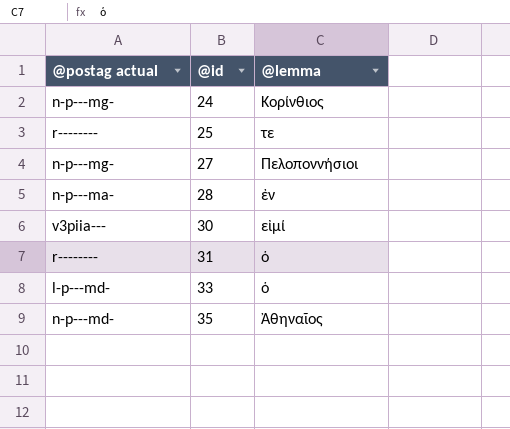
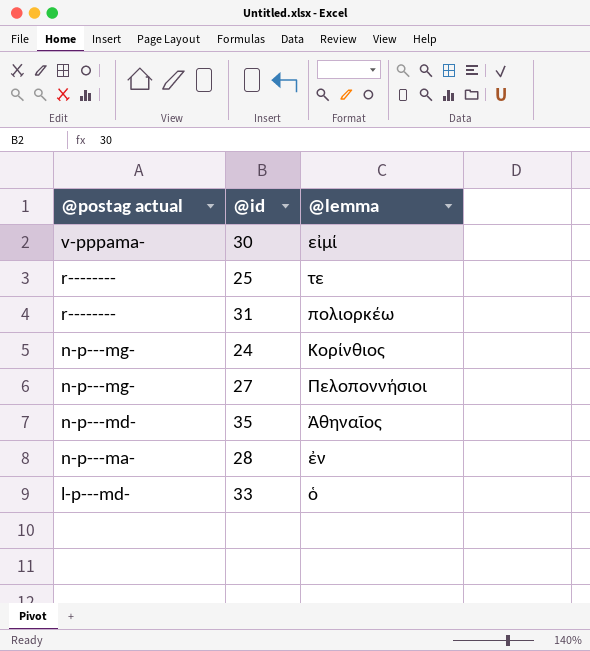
row order: @id ascending -> @postag actual descending
30 | @postag actual: v3piia--- -> v-pppama-
31 | @lemma: ὁ -> πολιορκέω

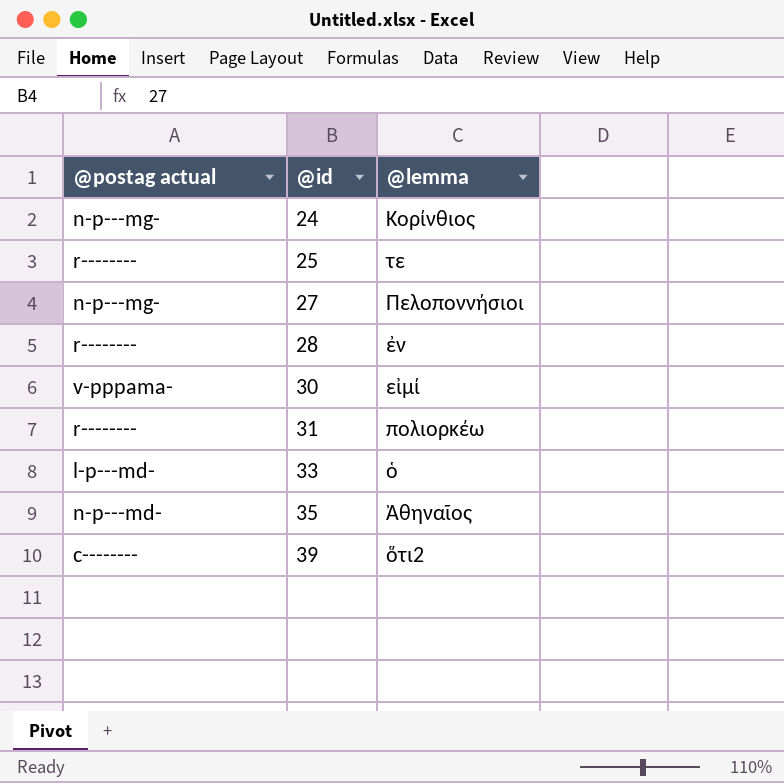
row order: @postag actual descending -> @id ascending
28 | @postag actual: n-p---ma- -> r--------
row 39: none -> c-------- | ὅτι2

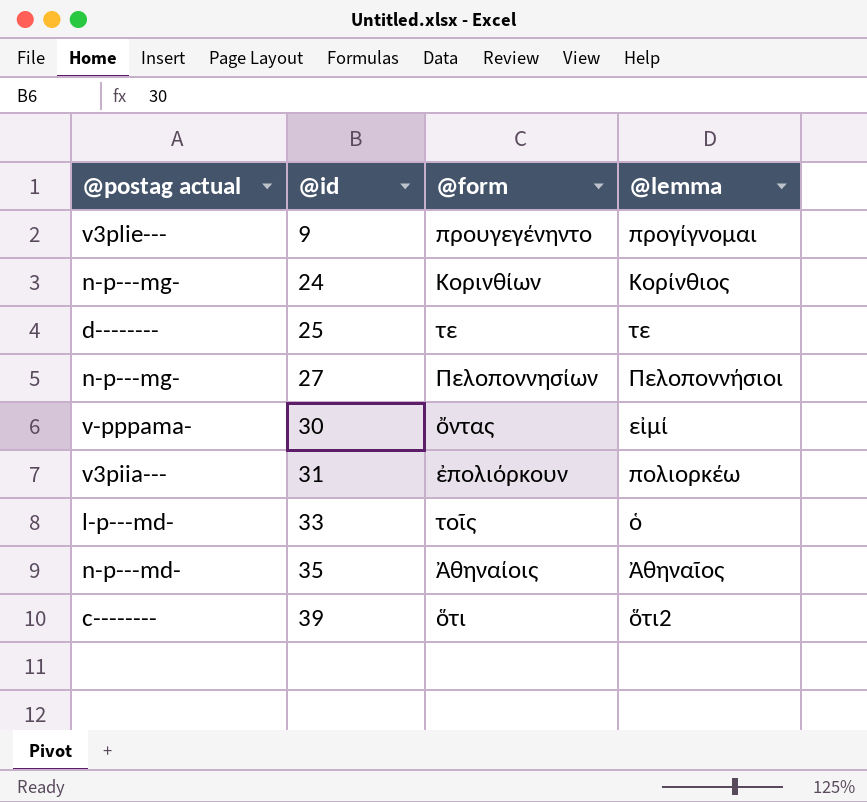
column @form | position: none -> 3
row 28: r-------- | ἐν -> none
row 9: none -> v3plie--- | προυγεγένηντο | προγίγνομαι
25 | @postag actual: r-------- -> d--------
31 | @postag actual: r-------- -> v3piia---

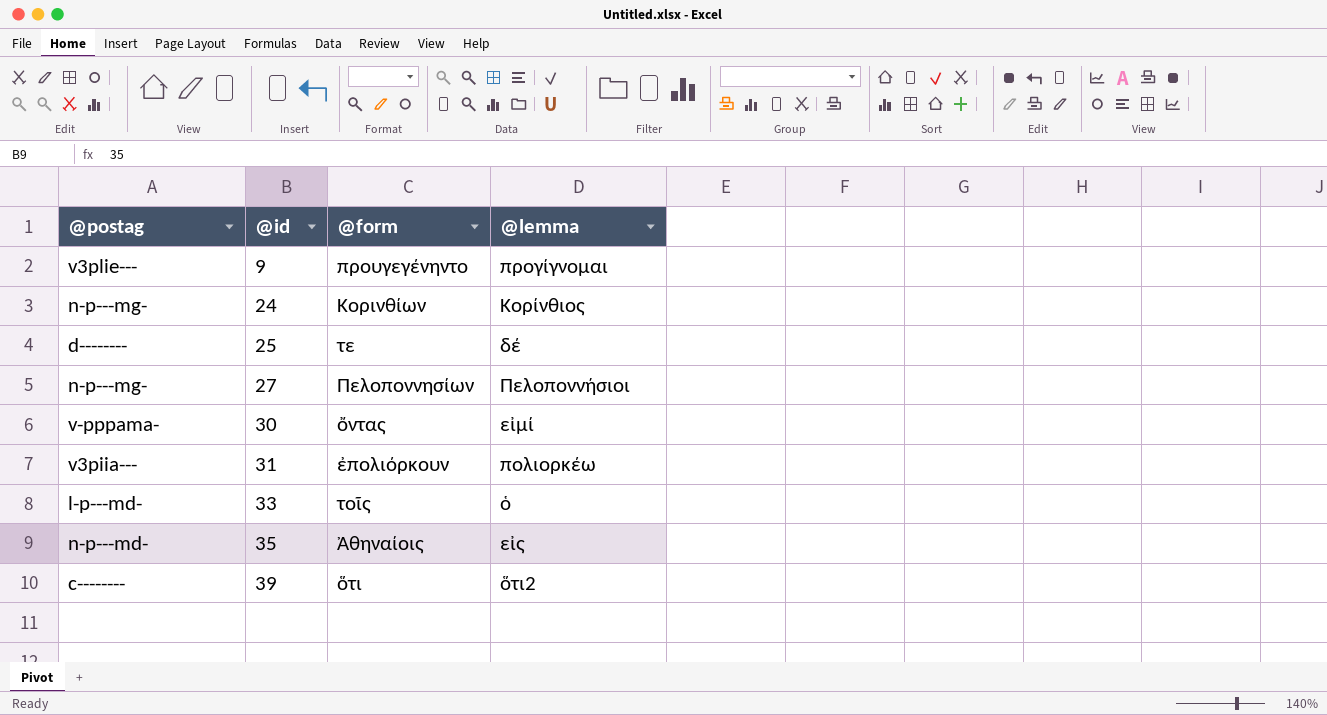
column name: @postag actual -> @postag
25 | @lemma: τε -> δέ
35 | @lemma: Ἀθηναῖος -> εἰς

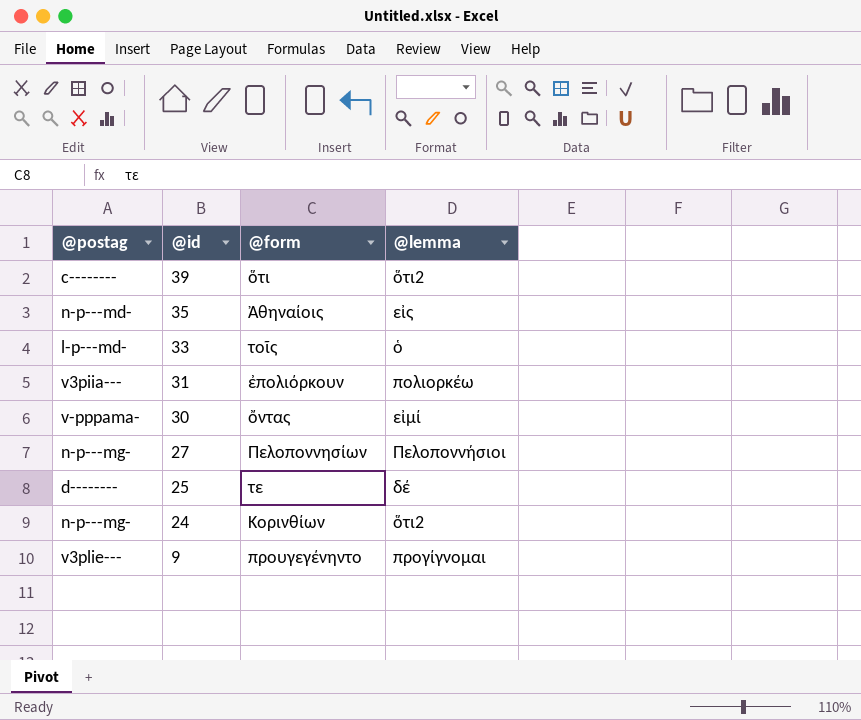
row order: @id ascending -> @id descending
24 | @lemma: Κορίνθιος -> ὅτι2

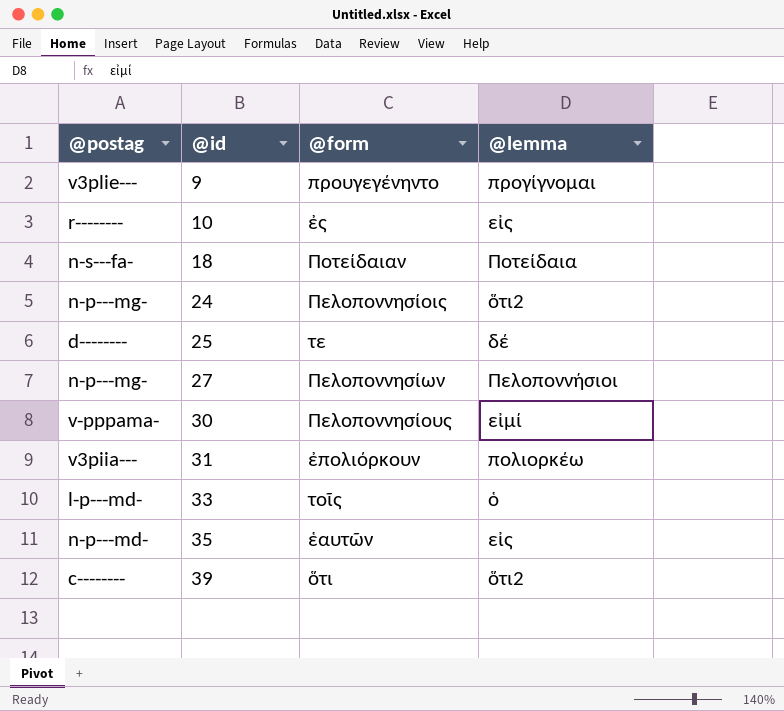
row order: @id descending -> @id ascending
row 10: none -> r-------- | ἐς | εἰς
row 18: none -> n-s---fa- | Ποτείδαιαν | Ποτείδαια
24 | @form: Κορινθίων -> Πελοποννησίοις
30 | @form: ὄντας -> Πελοποννησίους
35 | @form: Ἀθηναίοις -> ἑαυτῶν

